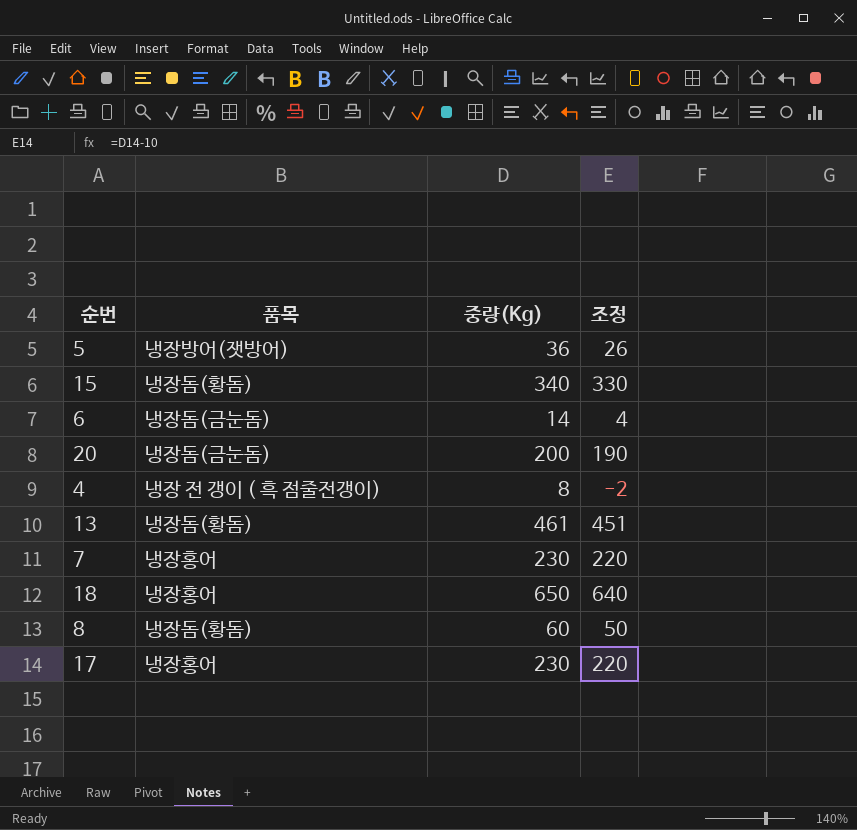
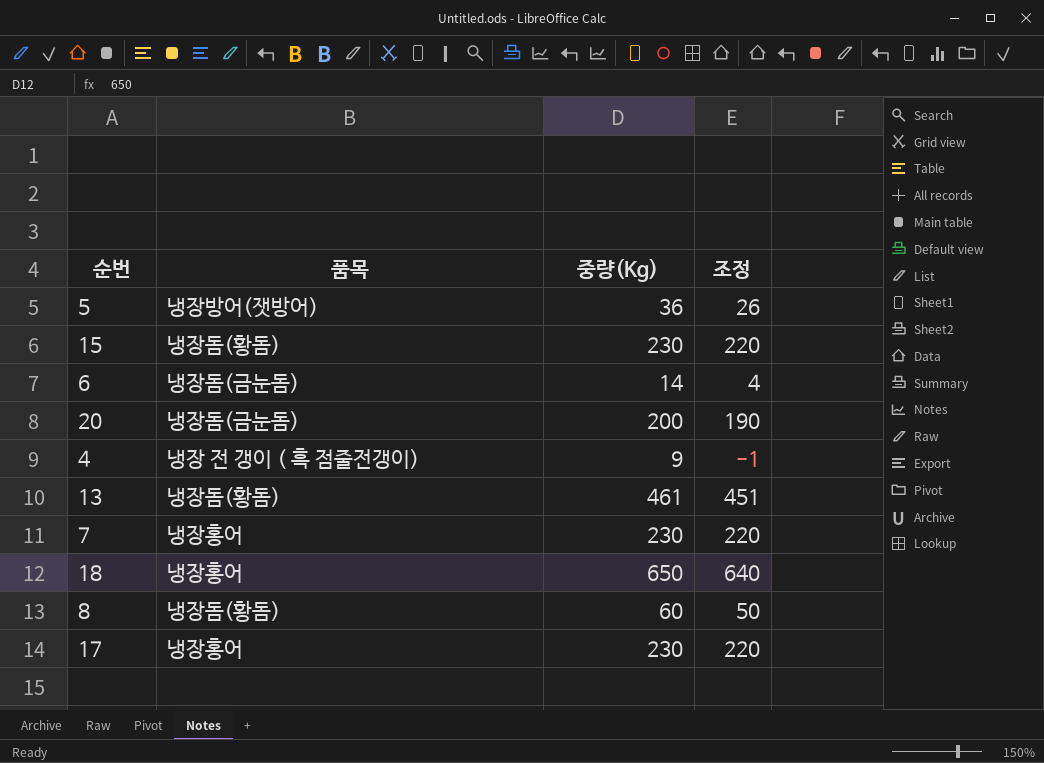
15 | 중량(Kg): 340 -> 230
15 | 조정: 330 -> 220
4 | 중량(Kg): 8 -> 9
4 | 조정: -2 -> -1

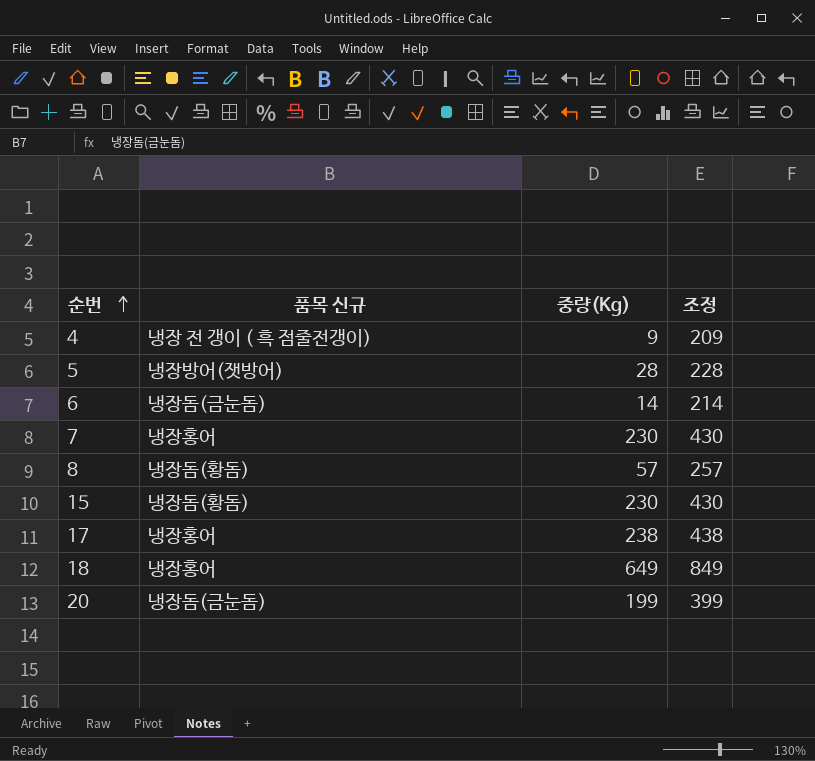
row order: none -> 순번 ascending
column name: 품목 -> 품목 신규
column 조정 | formula: [중량(Kg)] - 10 -> [중량(Kg)] + 200
row 13: 냉장돔(황돔) | 461 | 451 -> none
5 | 중량(Kg): 36 -> 28
8 | 중량(Kg): 60 -> 57
17 | 중량(Kg): 230 -> 238
18 | 중량(Kg): 650 -> 649
20 | 중량(Kg): 200 -> 199

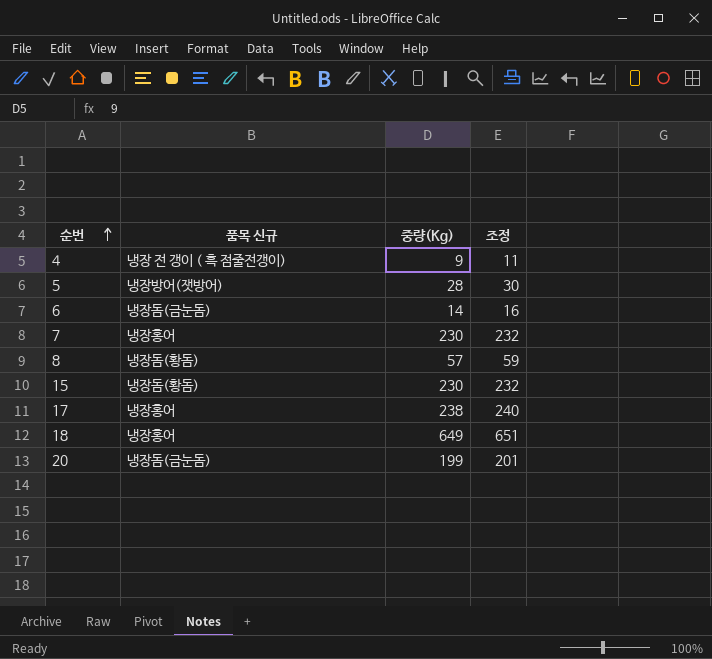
column 조정 | formula: [중량(Kg)] + 200 -> [중량(Kg)] + 2

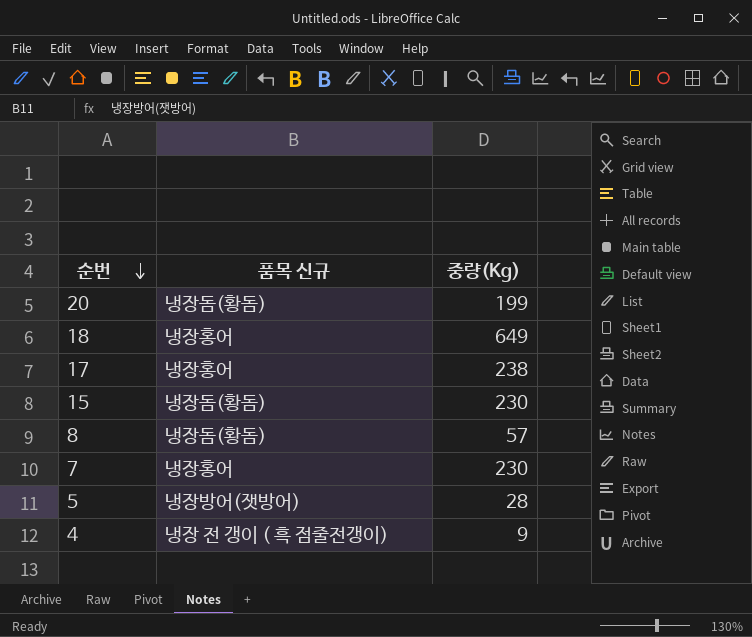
row order: 순번 ascending -> 순번 descending
column 조정 | formula: [중량(Kg)] + 2 -> none
row 6: 냉장돔(금눈돔) | 14 | 16 -> none
20 | 품목 신규: 냉장돔(금눈돔) -> 냉장돔(황돔)

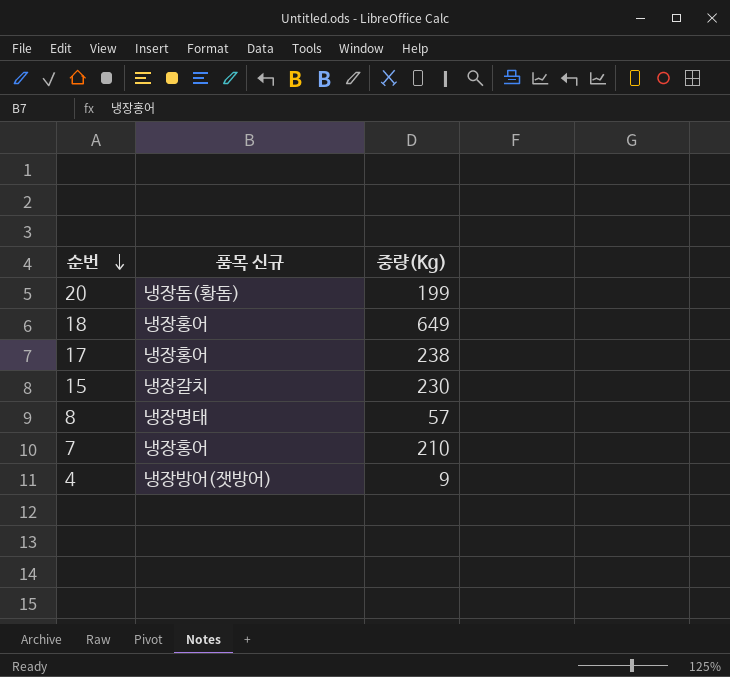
row 5: 냉장방어(잿방어) | 28 -> none
15 | 품목 신규: 냉장돔(황돔) -> 냉장갈치
8 | 품목 신규: 냉장돔(황돔) -> 냉장명태
7 | 중량(Kg): 230 -> 210
4 | 품목 신규: 냉장 전 갱이 ( 흑 점줄전갱이) -> 냉장방어(잿방어)

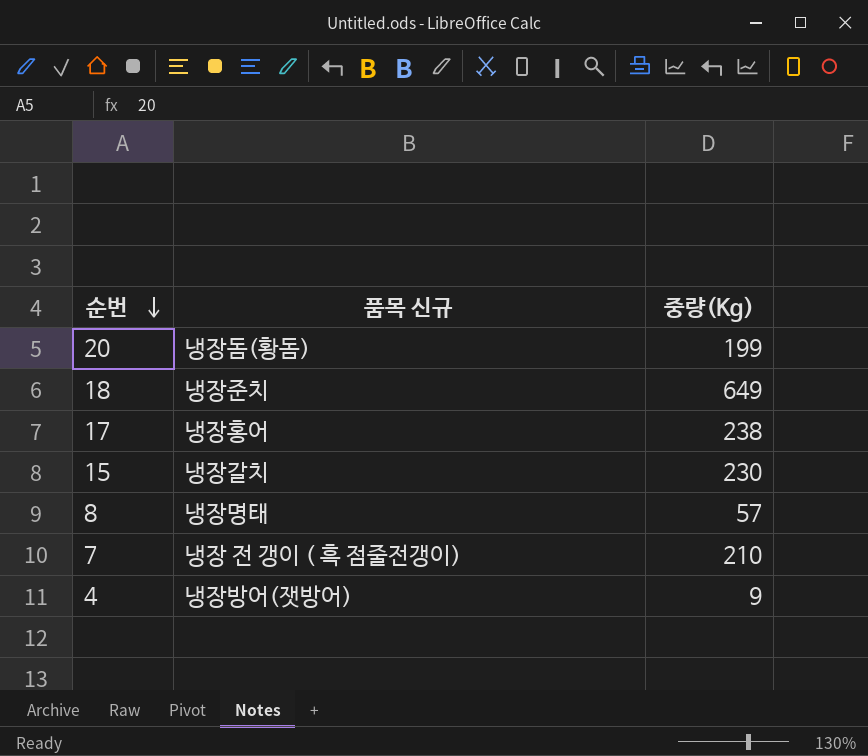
18 | 품목 신규: 냉장홍어 -> 냉장준치
7 | 품목 신규: 냉장홍어 -> 냉장 전 갱이 ( 흑 점줄전갱이)

